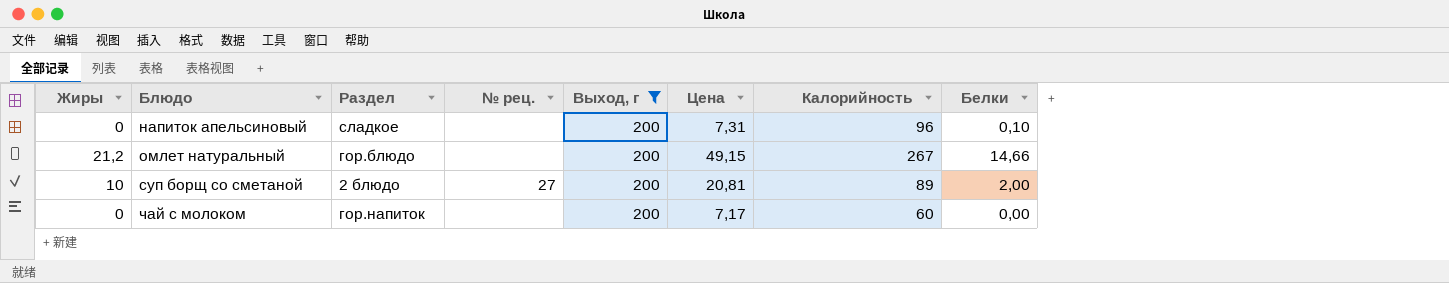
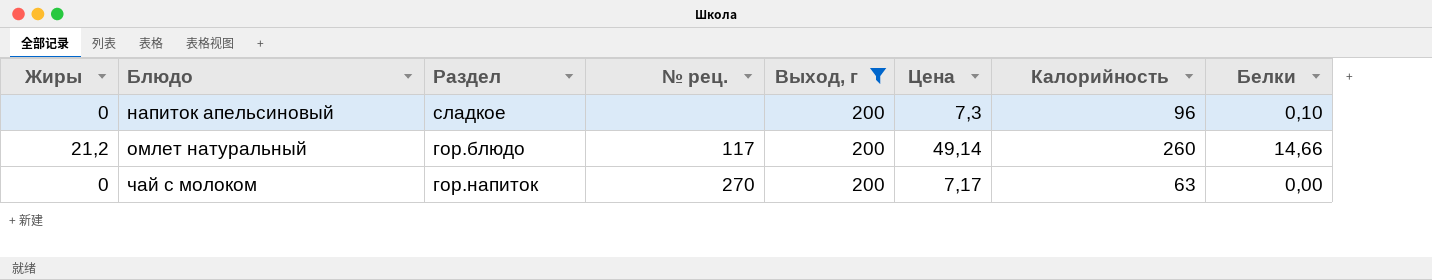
row суп борщ со сметаной: 10 | 2 блюдо | 27 | 200 | 20,81 | 89 | 2,00 -> none
напиток апельсиновый | Цена: 7,31 -> 7,3
омлет натуральный | № рец.: none -> 117
омлет натуральный | Цена: 49,15 -> 49,14
омлет натуральный | Калорийность: 267 -> 260
чай с молоком | № рец.: none -> 270
чай с молоком | Калорийность: 60 -> 63

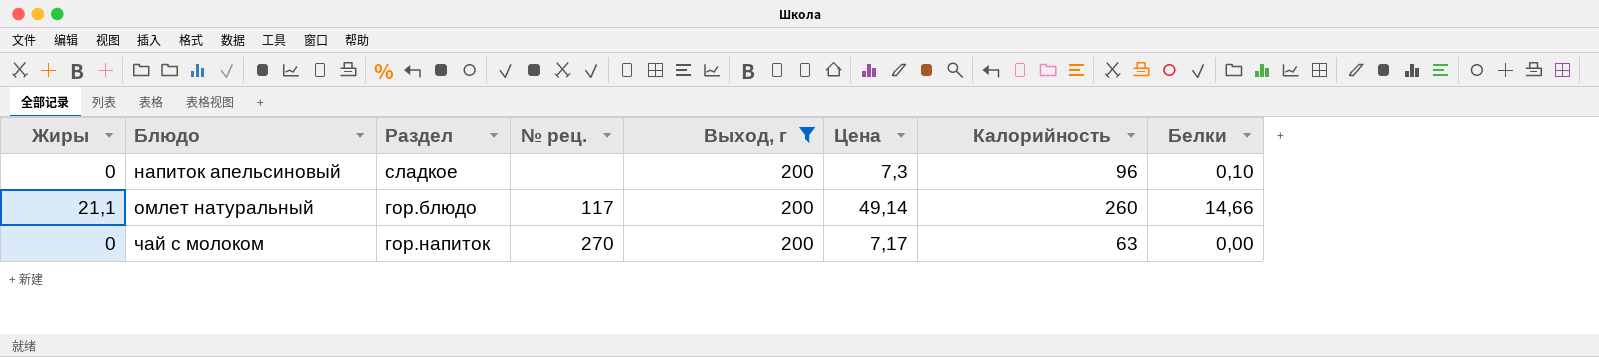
омлет натуральный | Жиры: 21,2 -> 21,1

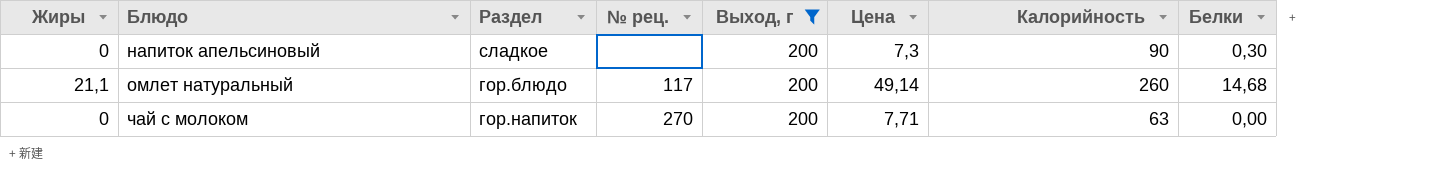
напиток апельсиновый | Калорийность: 96 -> 90
напиток апельсиновый | Белки: 0,10 -> 0,30
омлет натуральный | Белки: 14,66 -> 14,68
чай с молоком | Цена: 7,17 -> 7,71

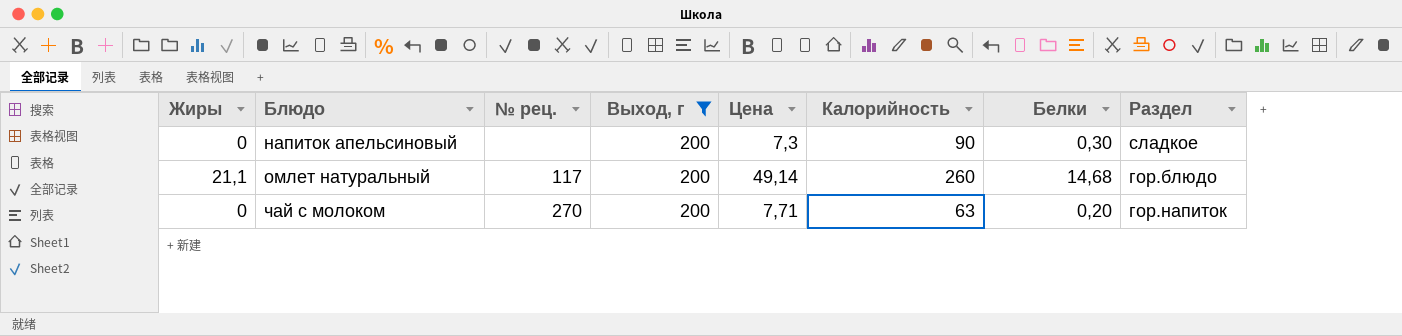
column Раздел | position: 3 -> 8
чай с молоком | Белки: 0,00 -> 0,20

